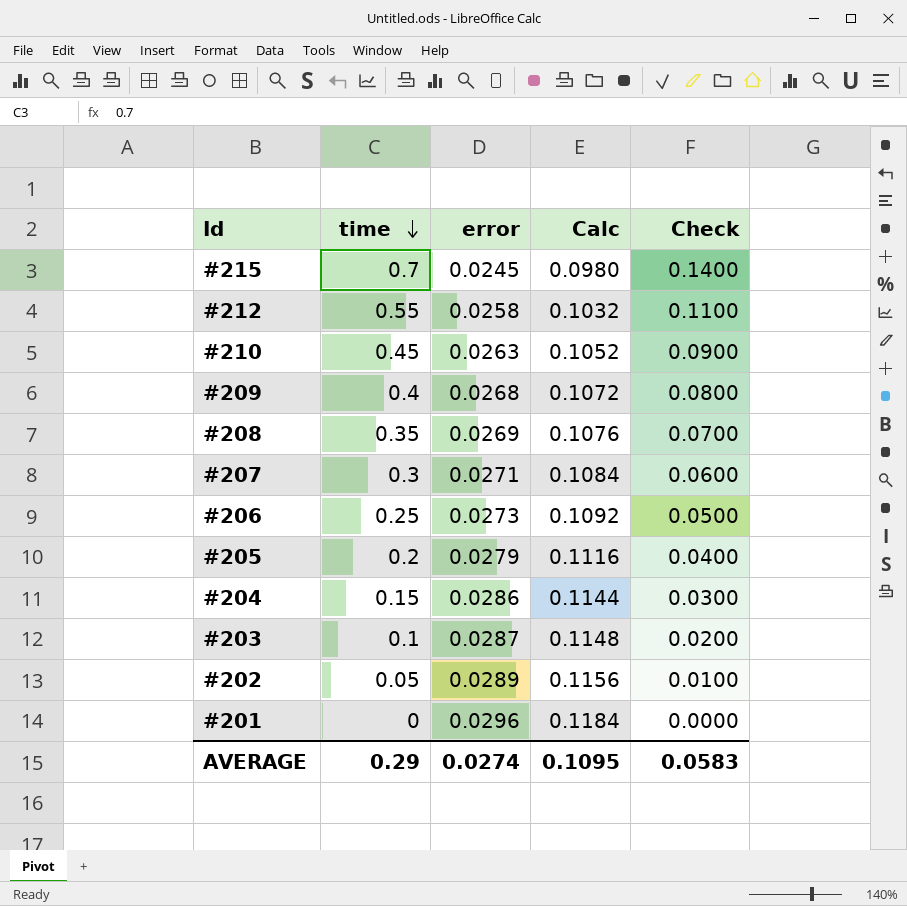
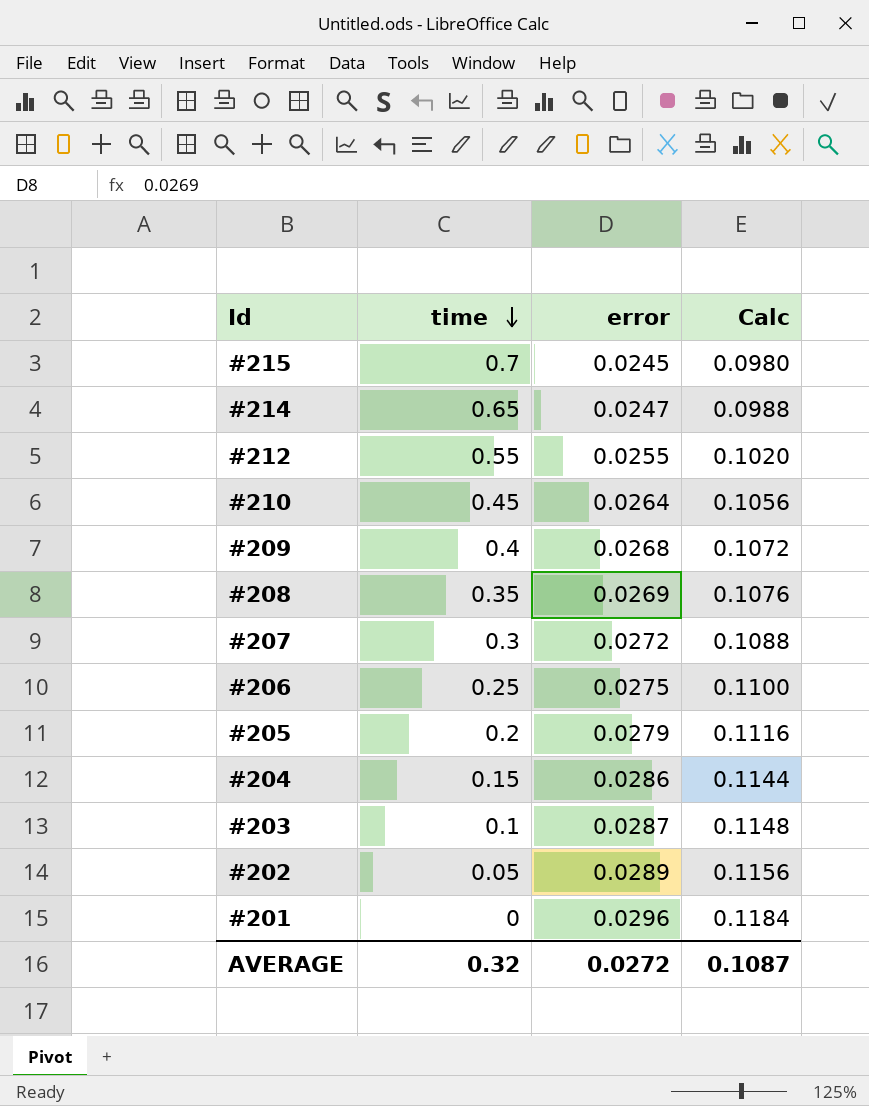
column Check | formula: [time] * 0.2 -> none
row #214: none -> 0.65 | 0.0247 | 0.0988
#212 | error: 0.0258 -> 0.0255
#212 | Calc: 0.1032 -> 0.1020
#210 | error: 0.0263 -> 0.0264
#210 | Calc: 0.1052 -> 0.1056
#207 | error: 0.0271 -> 0.0272
#207 | Calc: 0.1084 -> 0.1088
#206 | error: 0.0273 -> 0.0275
#206 | Calc: 0.1092 -> 0.1100
AVERAGE | time: 0.29 -> 0.32
AVERAGE | error: 0.0274 -> 0.0272
AVERAGE | Calc: 0.1095 -> 0.1087

